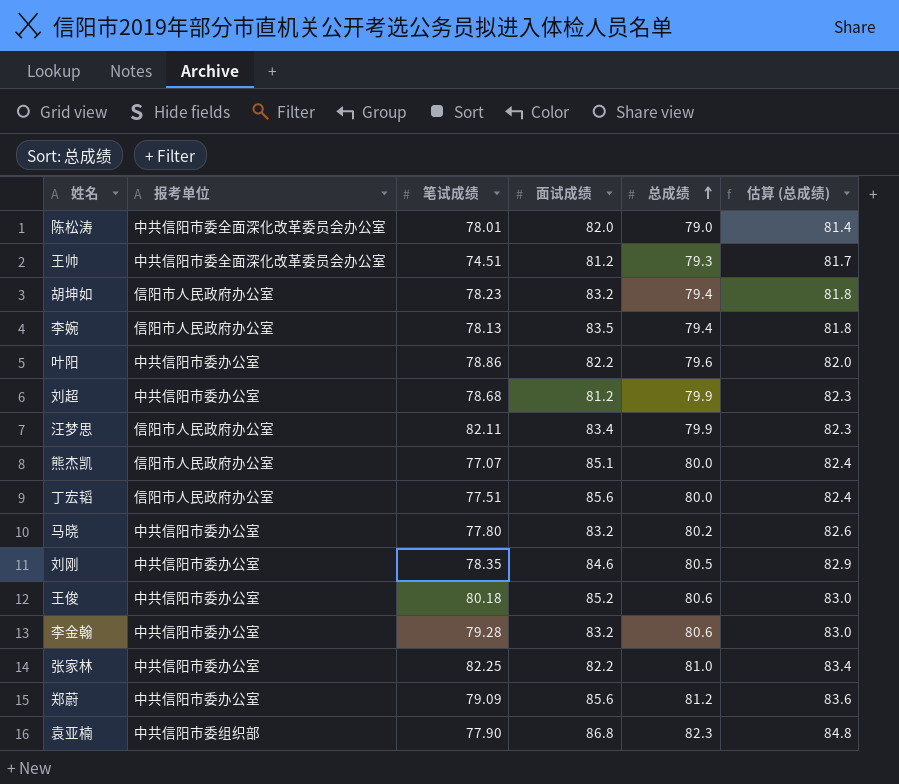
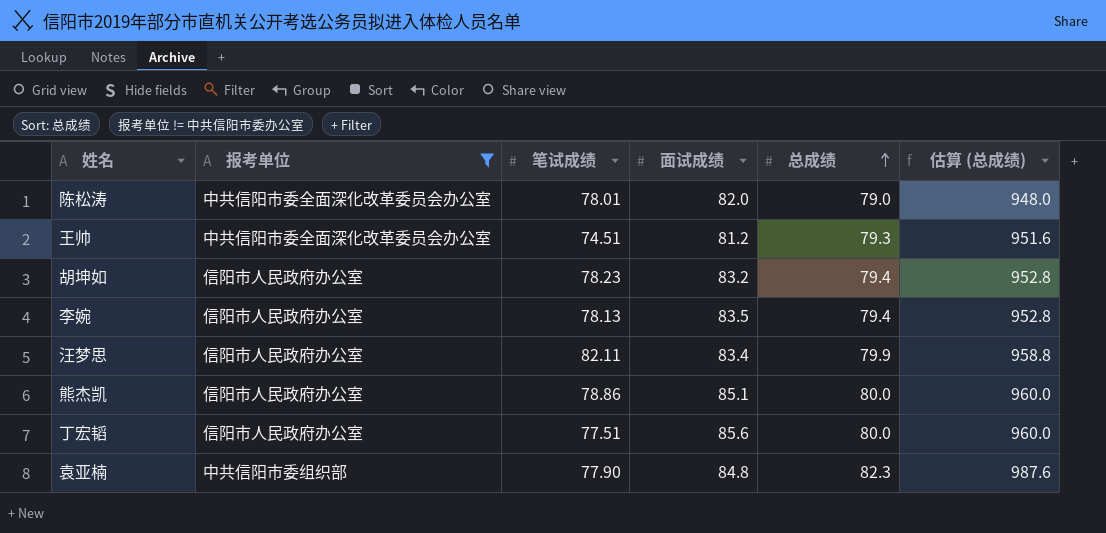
filter: none -> 报考单位 != 中共信阳市委办公室
column 估算 (总成绩) | formula: [总成绩] * 1.03 -> [总成绩] * 12
熊杰凯 | 笔试成绩: 77.07 -> 78.86
袁亚楠 | 面试成绩: 86.8 -> 84.8

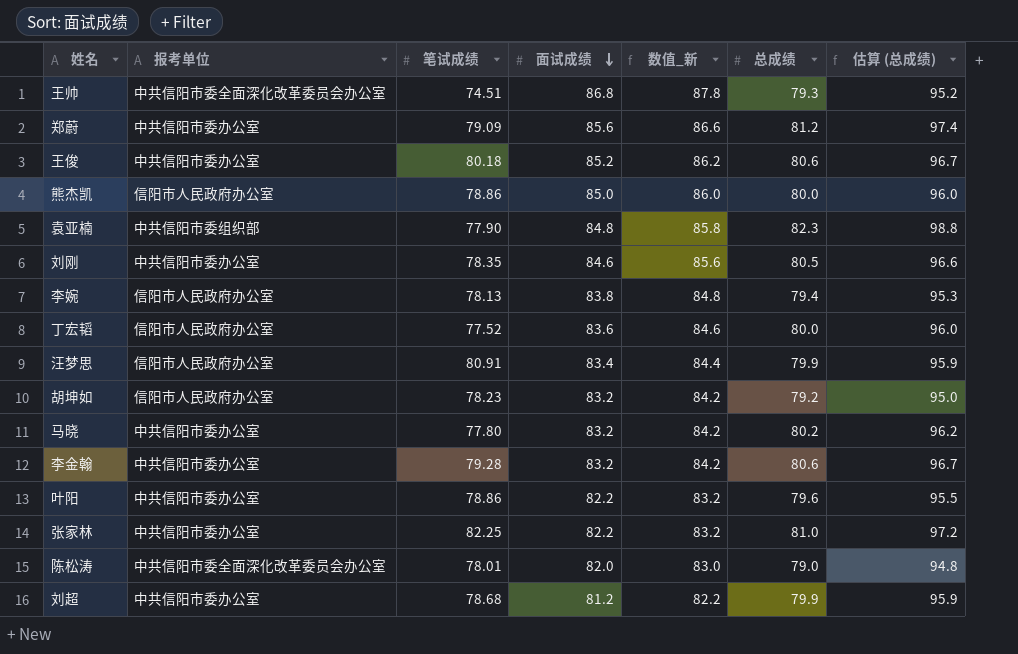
filter: 报考单位 != 中共信阳市委办公室 -> none
row order: 总成绩 ascending -> 面试成绩 descending
column 数值_新 | formula: none -> [面试成绩] + 1
column 估算 (总成绩) | formula: [总成绩] * 12 -> [总成绩] * 1.2
王帅 | 面试成绩: 81.2 -> 86.8
熊杰凯 | 面试成绩: 85.1 -> 85.0
李婉 | 面试成绩: 83.5 -> 83.8
丁宏韬 | 笔试成绩: 77.51 -> 77.52
丁宏韬 | 面试成绩: 85.6 -> 83.6
汪梦思 | 笔试成绩: 82.11 -> 80.91
胡坤如 | 总成绩: 79.4 -> 79.2

